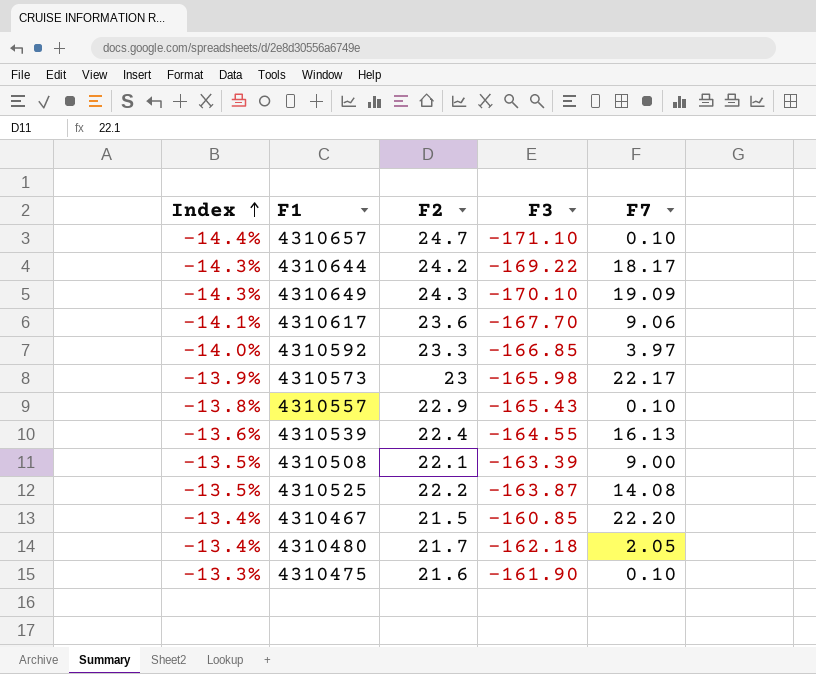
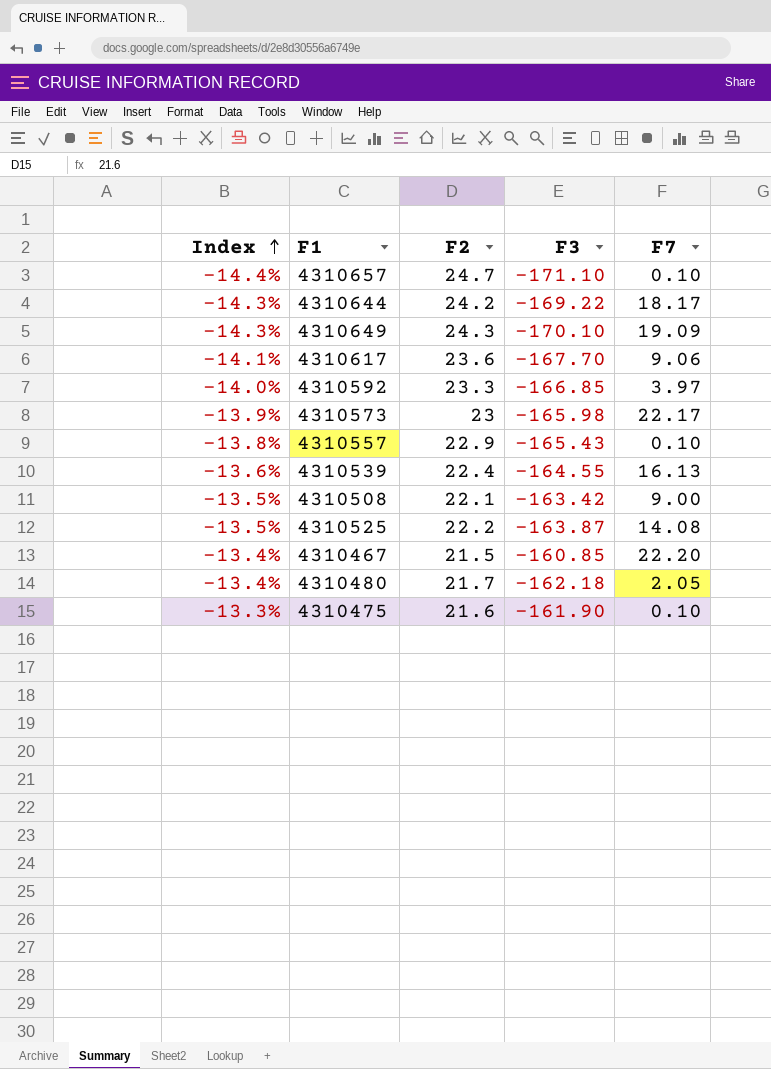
4310508 | F3: -163.39 -> -163.42

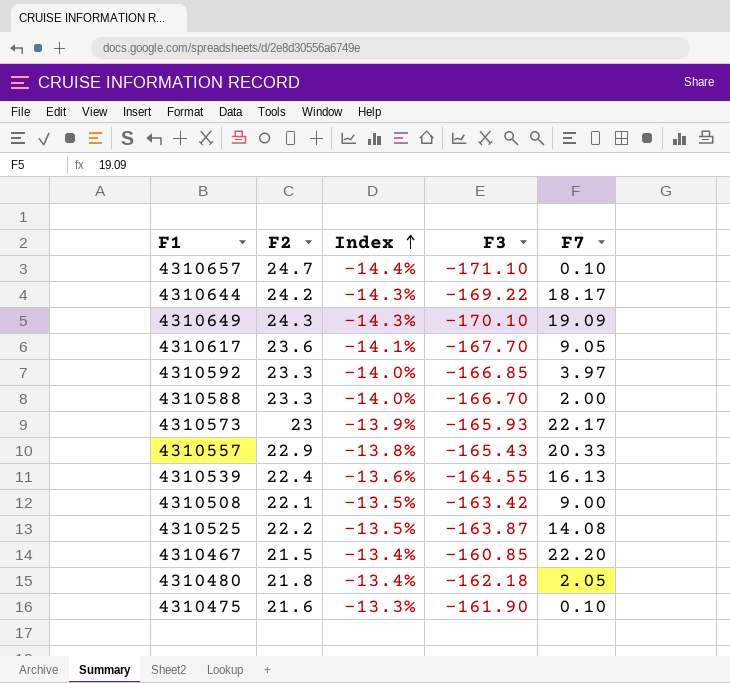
column Index | position: 1 -> 3
4310617 | F7: 9.06 -> 9.05
row 4310588: none -> 23.3 | -14.0% | -166.70 | 2.00
4310573 | F3: -165.98 -> -165.93
4310557 | F7: 0.10 -> 20.33
4310480 | F2: 21.7 -> 21.8

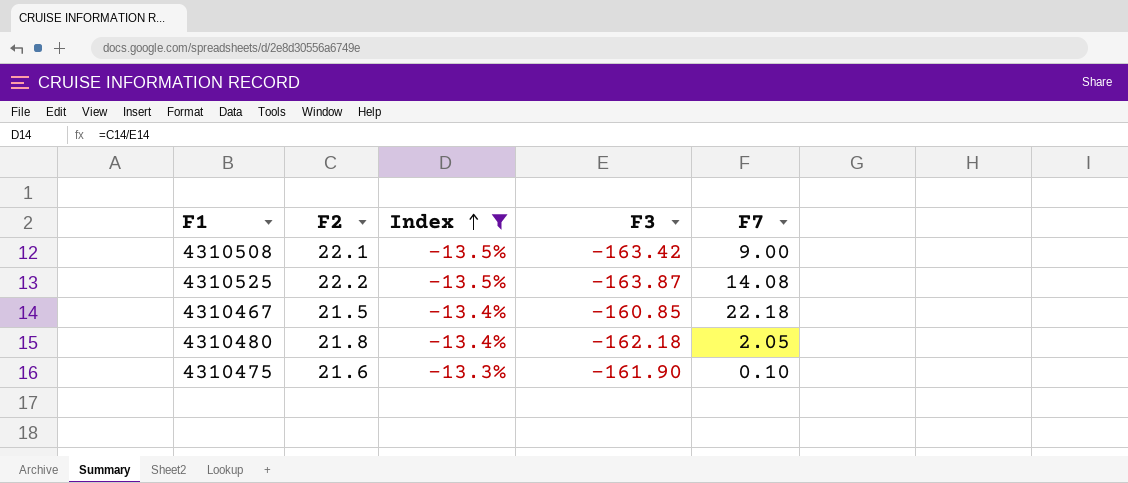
filter: none -> Index >= -13.5%
4310467 | F7: 22.20 -> 22.18

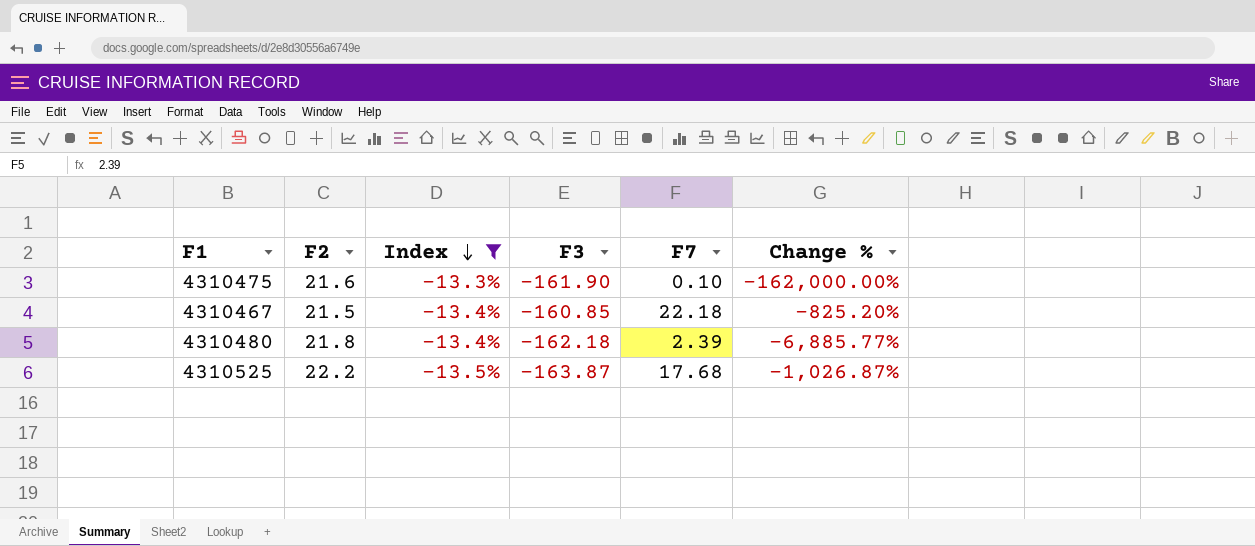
row order: Index ascending -> Index descending
column Change % | formula: none -> ([F3] - [F7]) / [F7]
row 4310508: 22.1 | -13.5% | -163.42 | 9.00 -> none
4310480 | F7: 2.05 -> 2.39
4310525 | F7: 14.08 -> 17.68

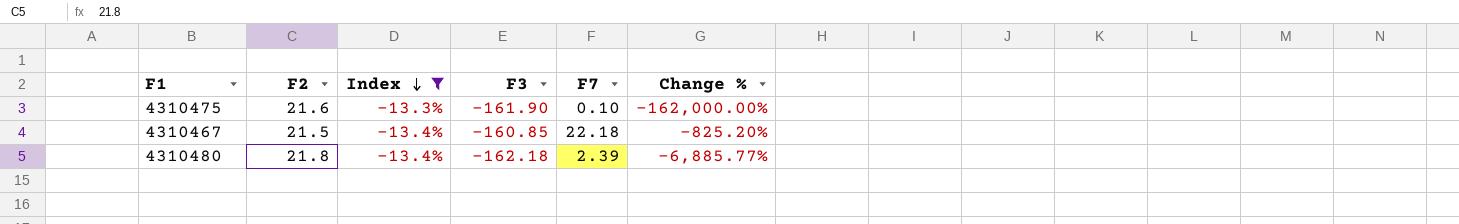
row 4310525: 22.2 | -13.5% | -163.87 | 17.68 | -1,026.87% -> none

